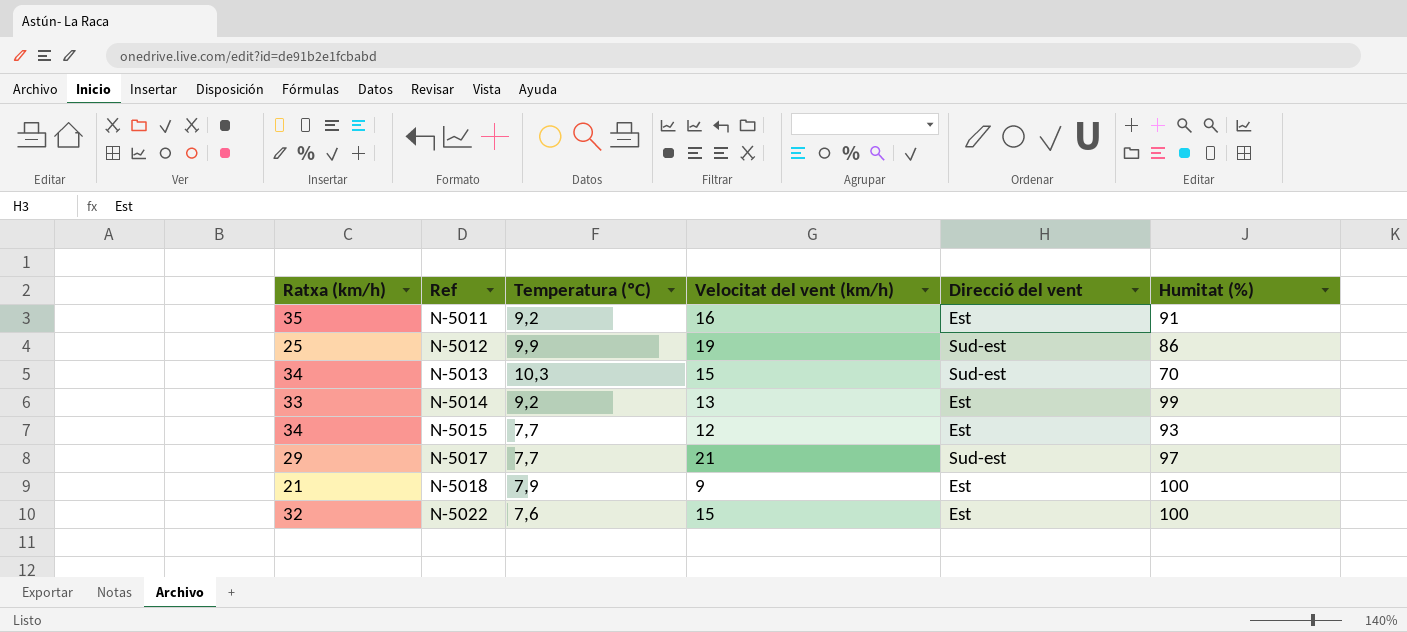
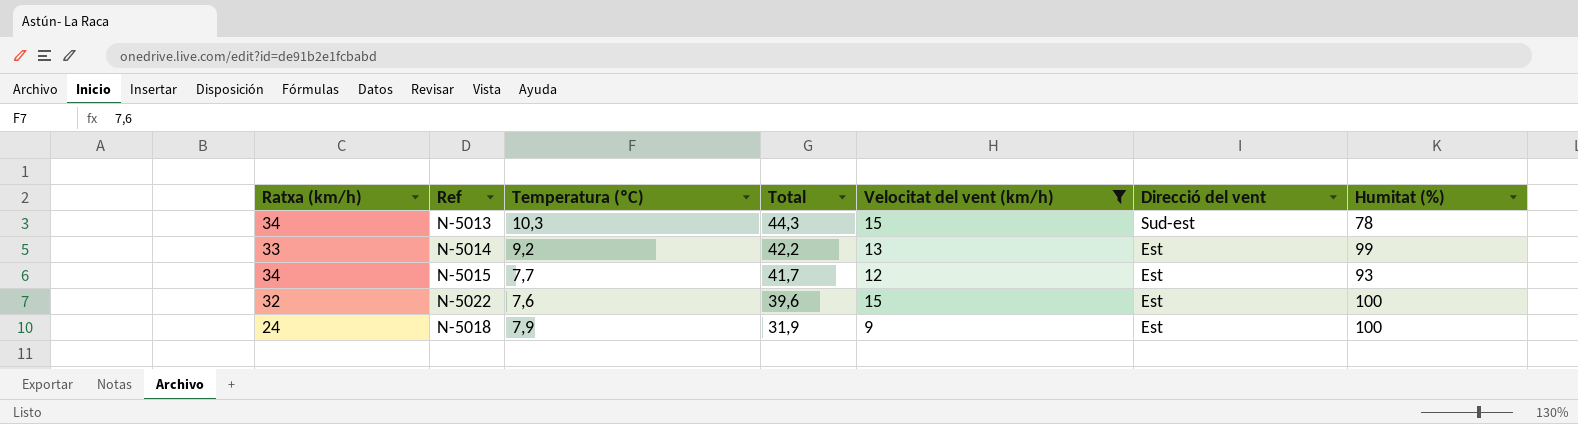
filter: none -> Velocitat del vent (km/h) <= 15
row order: Ref ascending -> Total descending
column Total | formula: none -> [Ratxa (km/h)] + [Temperatura (ºC)]
N-5013 | Humitat (%): 70 -> 78
N-5018 | Ratxa (km/h): 21 -> 24

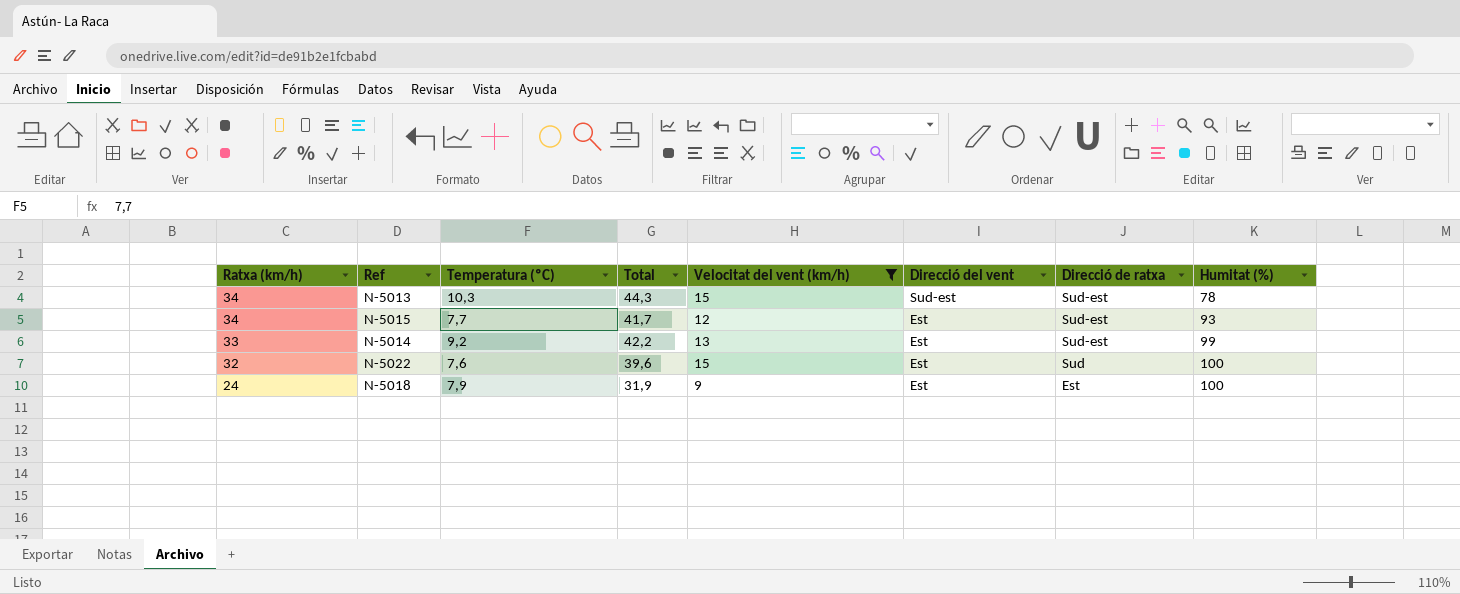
row order: Total descending -> Ratxa (km/h) descending
column Direcció de ratxa | position: none -> 7

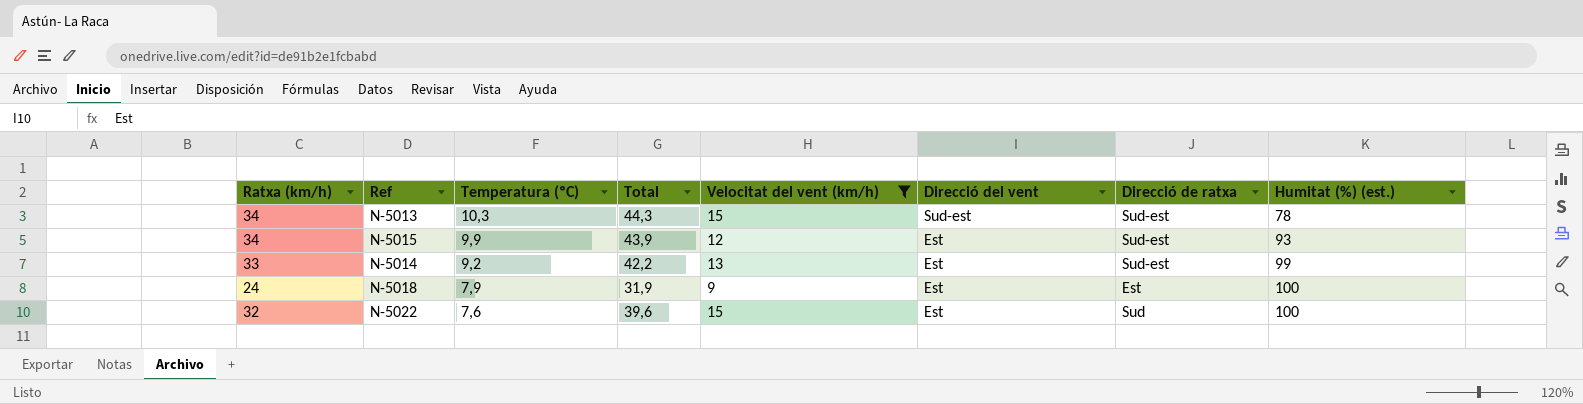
row order: Ratxa (km/h) descending -> Temperatura (ºC) descending
column name: Humitat (%) -> Humitat (%) (est.)
N-5015 | Temperatura (ºC): 7,7 -> 9,9
N-5015 | Total: 41,7 -> 43,9

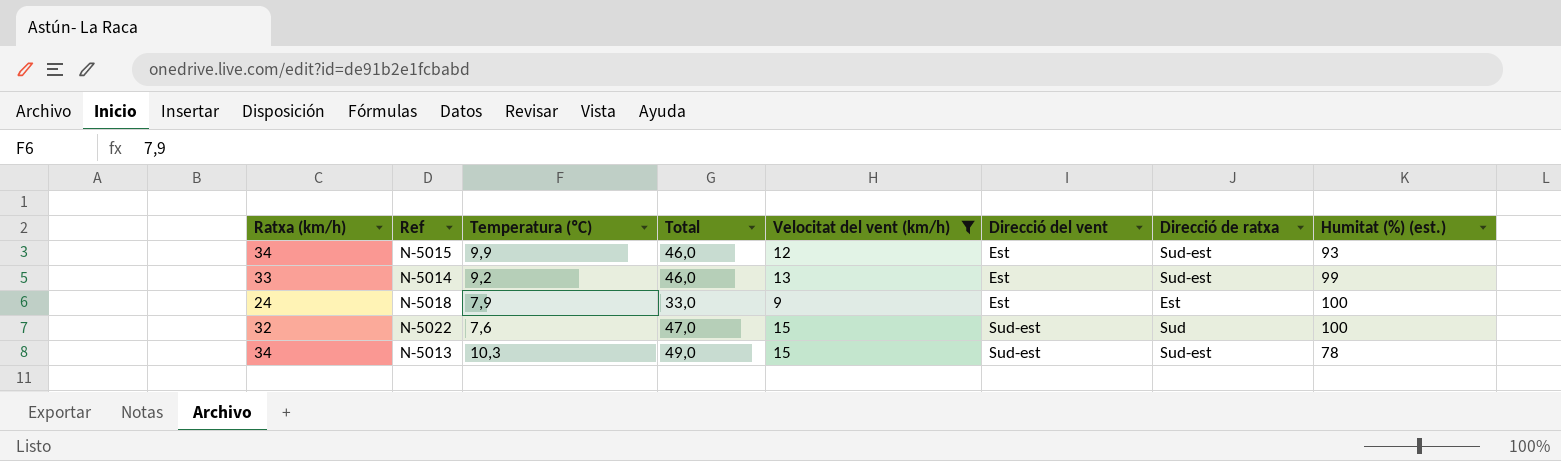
row order: Temperatura (ºC) descending -> Direcció del vent ascending
column Total | formula: [Ratxa (km/h)] + [Temperatura (ºC)] -> [Ratxa (km/h)] + [Velocitat del vent (km/h)]
N-5022 | Direcció del vent: Est -> Sud-est

